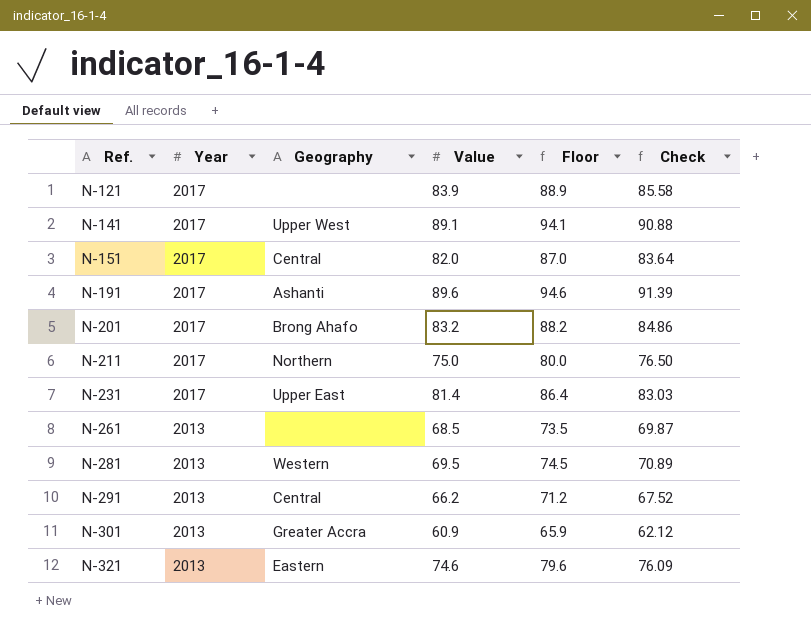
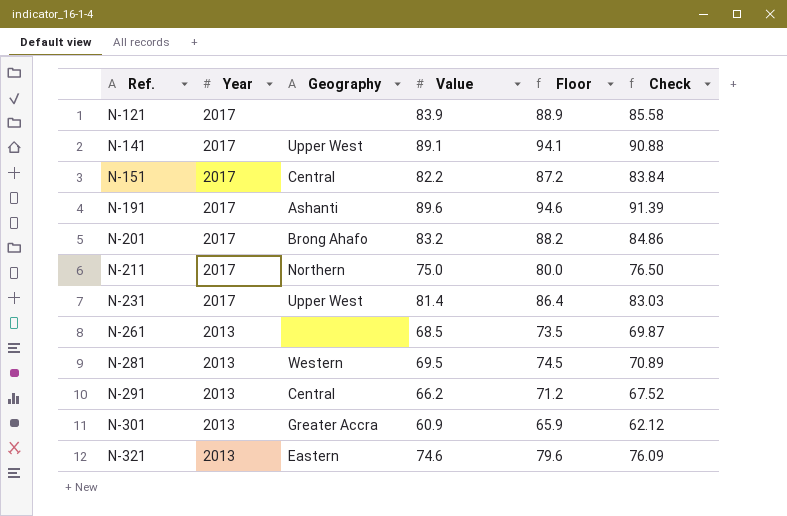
N-151 | Value: 82.0 -> 82.2
N-151 | Floor: 87.0 -> 87.2
N-151 | Check: 83.64 -> 83.84
N-231 | Geography: Upper East -> Upper West

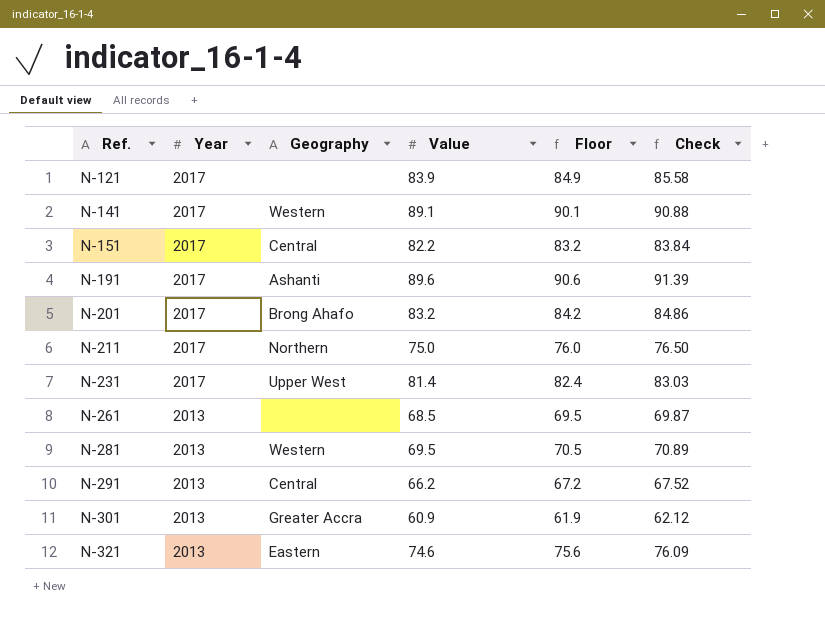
column Floor | formula: [Value] + 5 -> [Value] + 1
N-141 | Geography: Upper West -> Western

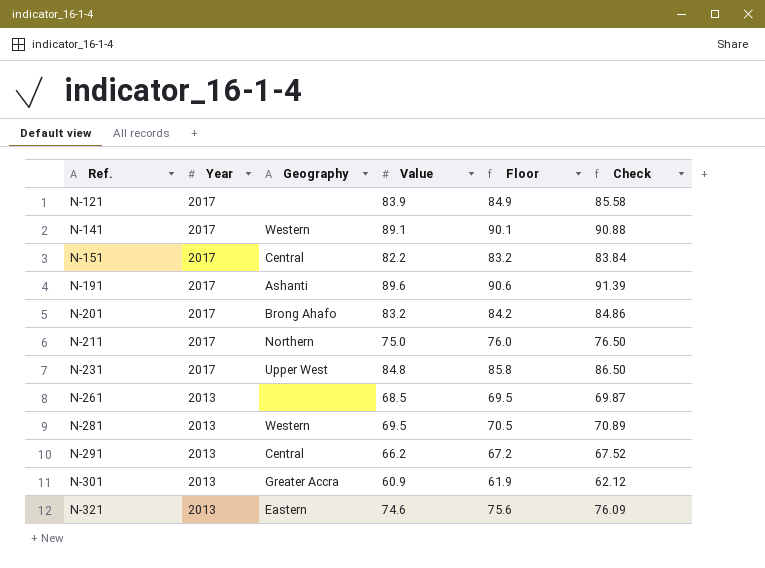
N-231 | Value: 81.4 -> 84.8
N-231 | Floor: 82.4 -> 85.8
N-231 | Check: 83.03 -> 86.50

